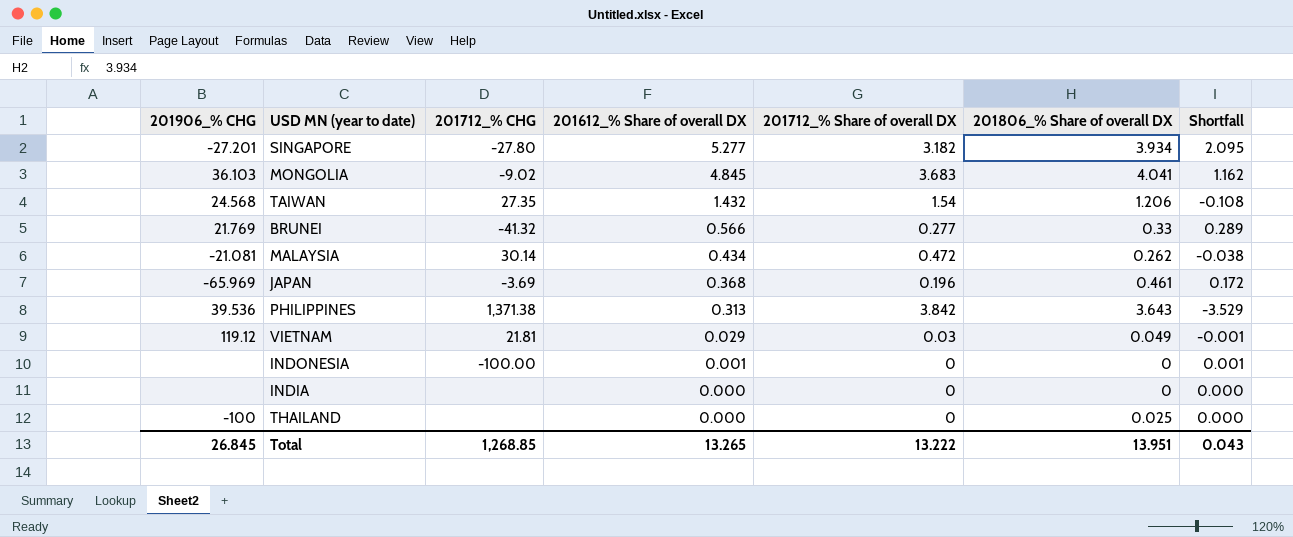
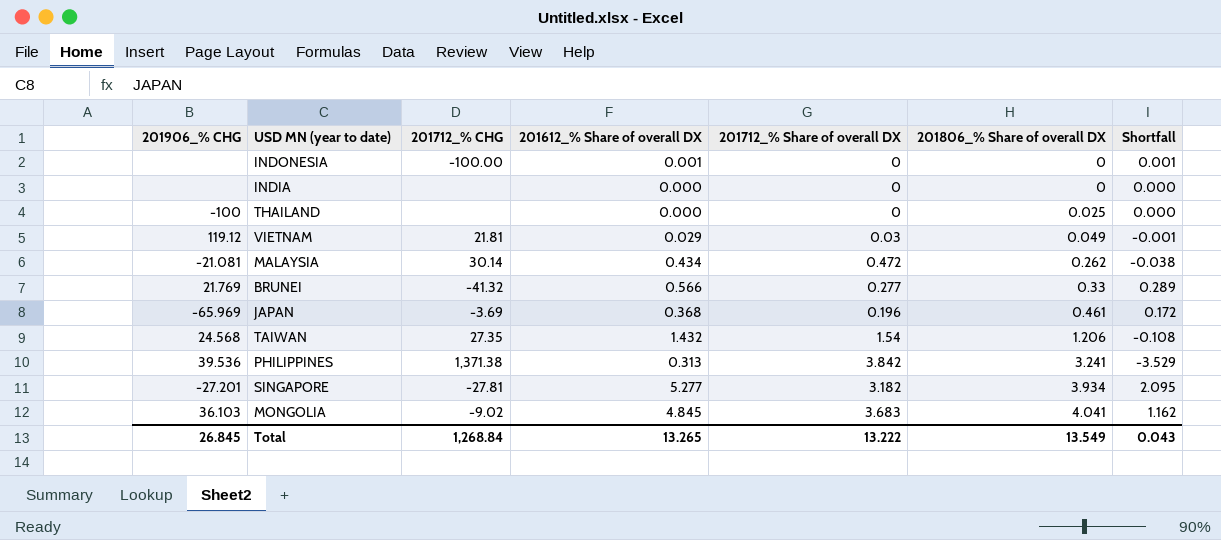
row order: 201612_% Share of overall DX descending -> 201806_% Share of overall DX ascending
PHILIPPINES | 201806_% Share of overall DX: 3.643 -> 3.241
SINGAPORE | 201712_% CHG: -27.80 -> -27.81
Total | 201712_% CHG: 1,268.85 -> 1,268.84
Total | 201806_% Share of overall DX: 13.951 -> 13.549

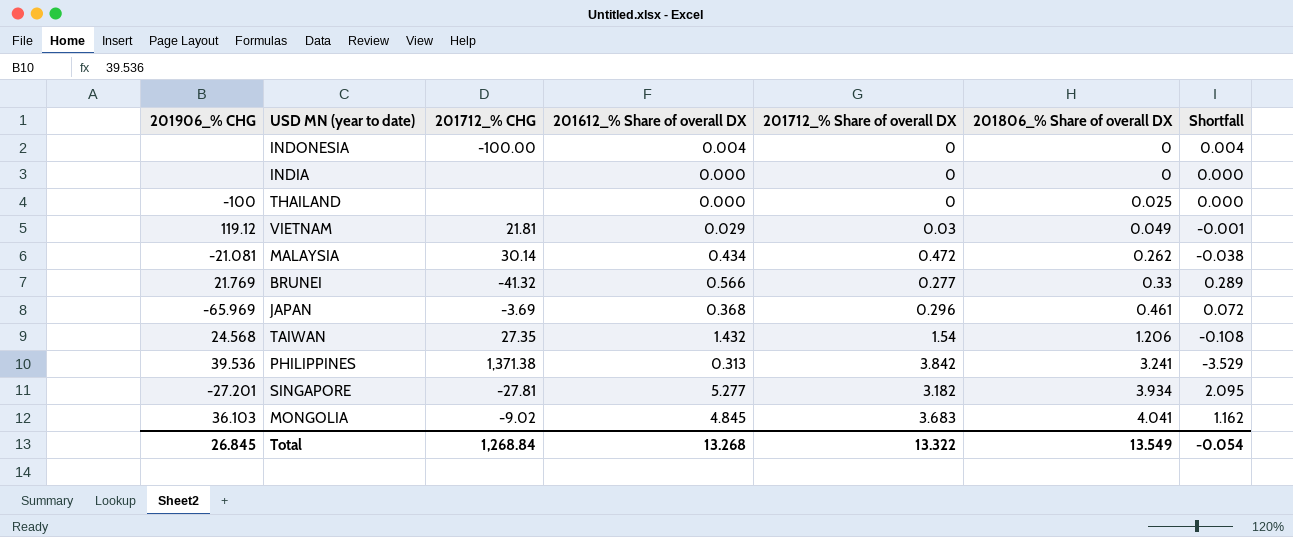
INDONESIA | 201612_% Share of overall DX: 0.001 -> 0.004
INDONESIA | Shortfall: 0.001 -> 0.004
JAPAN | 201712_% Share of overall DX: 0.196 -> 0.296
JAPAN | Shortfall: 0.172 -> 0.072
Total | 201612_% Share of overall DX: 13.265 -> 13.268
Total | 201712_% Share of overall DX: 13.222 -> 13.322
Total | Shortfall: 0.043 -> -0.054

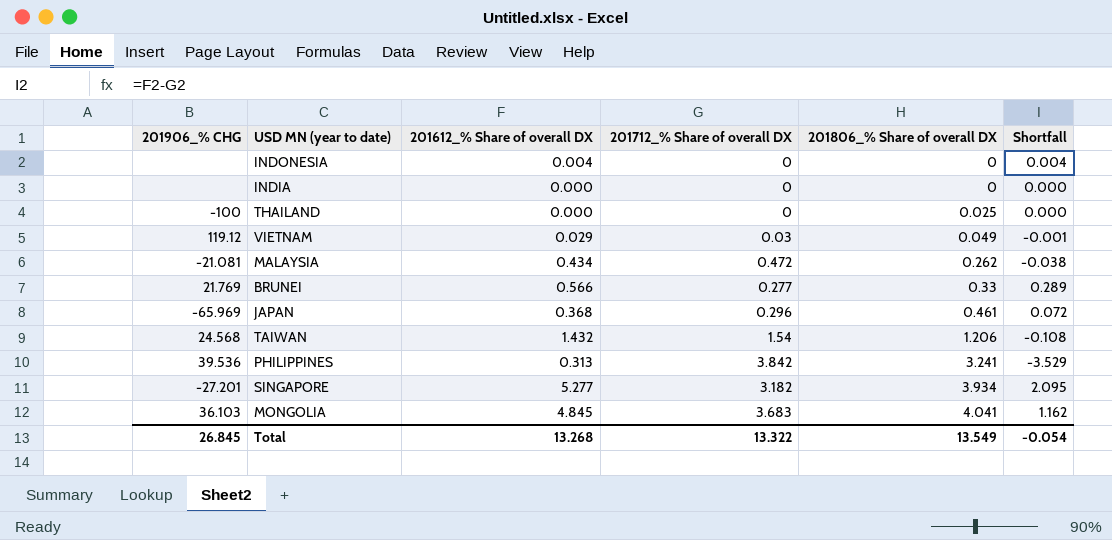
column 201712_% CHG | position: 3 -> none

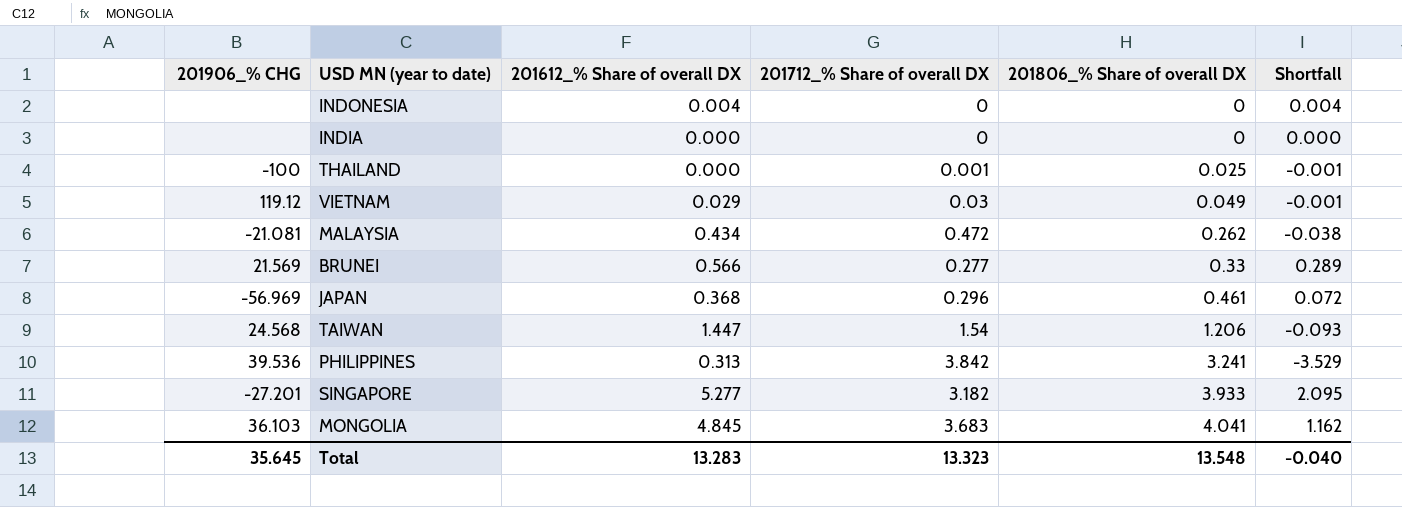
THAILAND | 201712_% Share of overall DX: 0 -> 0.001
THAILAND | Shortfall: 0.000 -> -0.001
BRUNEI | 201906_% CHG: 21.769 -> 21.569
JAPAN | 201906_% CHG: -65.969 -> -56.969
TAIWAN | 201612_% Share of overall DX: 1.432 -> 1.447
TAIWAN | Shortfall: -0.108 -> -0.093
SINGAPORE | 201806_% Share of overall DX: 3.934 -> 3.933
Total | 201906_% CHG: 26.845 -> 35.645
Total | 201612_% Share of overall DX: 13.268 -> 13.283
Total | 201712_% Share of overall DX: 13.322 -> 13.323
Total | 201806_% Share of overall DX: 13.549 -> 13.548
Total | Shortfall: -0.054 -> -0.040

